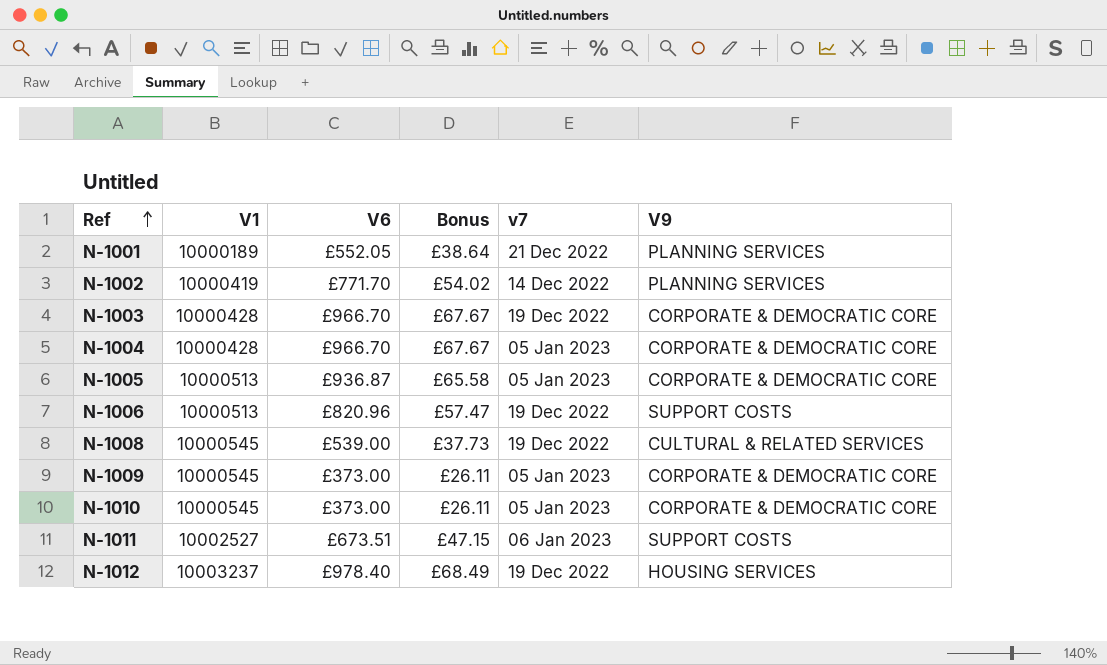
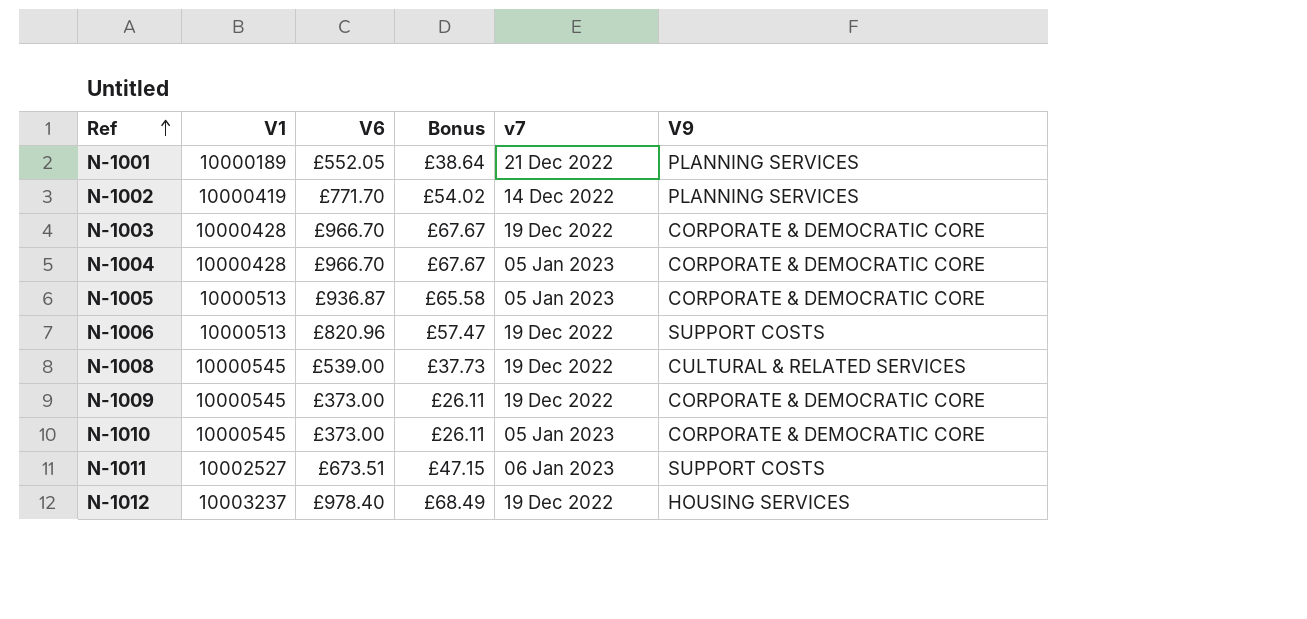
N-1009 | v7: 05 Jan 2023 -> 19 Dec 2022

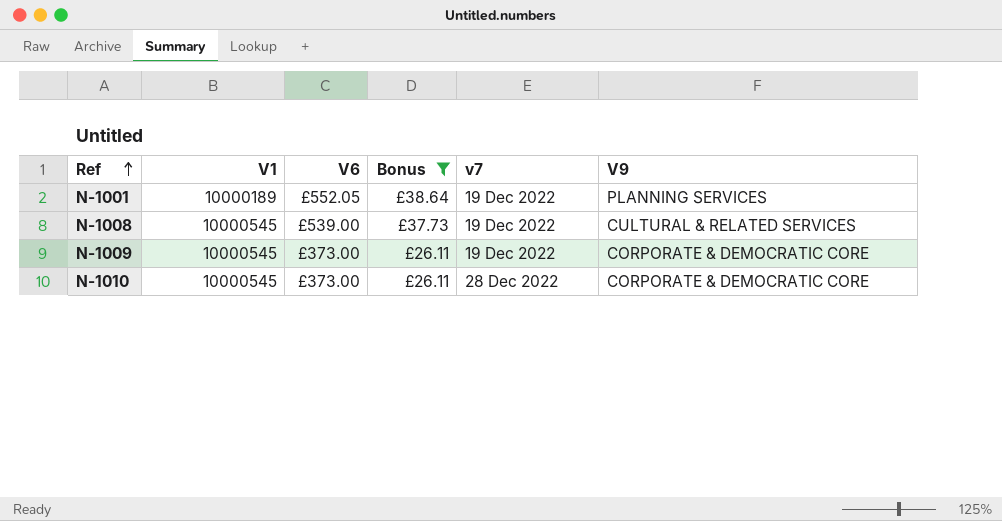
filter: none -> Bonus <= £38.64
N-1001 | v7: 21 Dec 2022 -> 19 Dec 2022
N-1010 | v7: 05 Jan 2023 -> 28 Dec 2022

